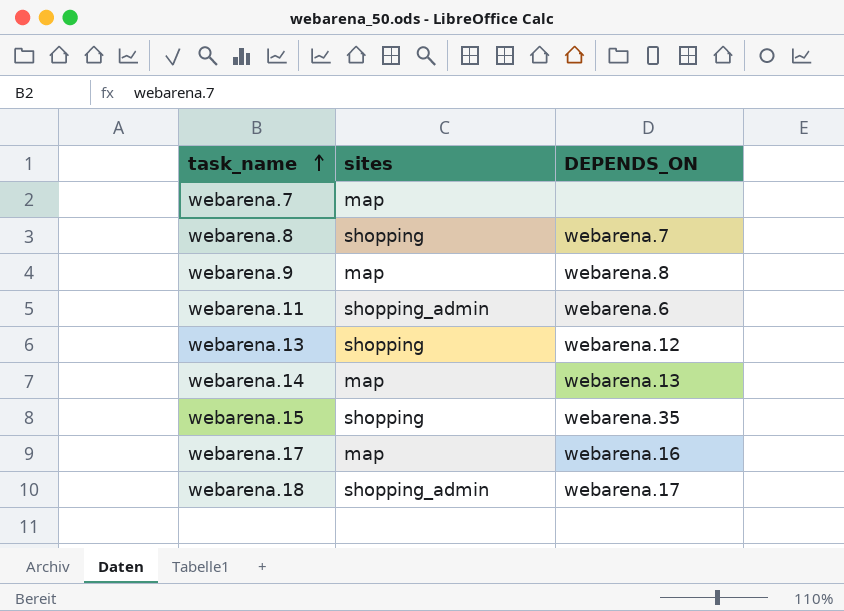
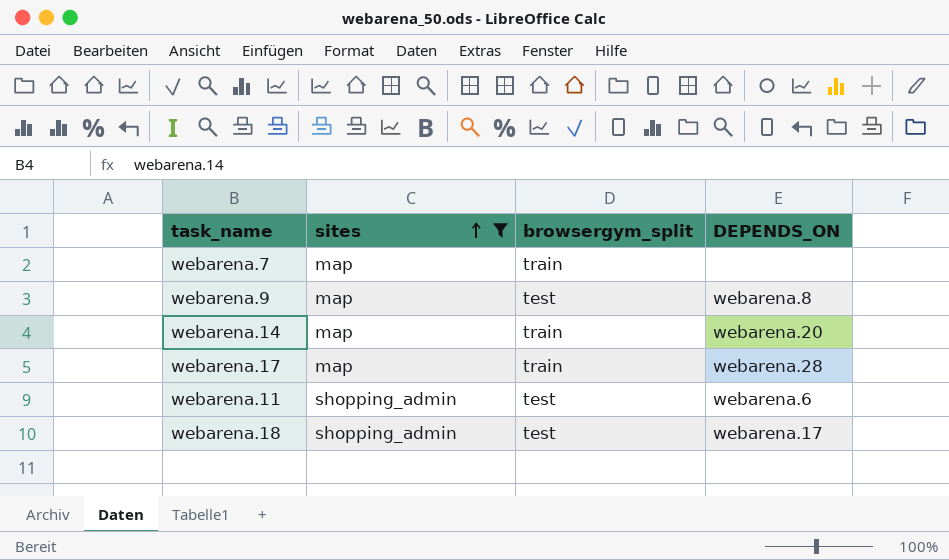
filter: none -> sites != shopping
row order: task_name ascending -> sites ascending
column browsergym_split | position: none -> 3
webarena.14 | DEPENDS_ON: webarena.13 -> webarena.20
webarena.17 | DEPENDS_ON: webarena.16 -> webarena.28

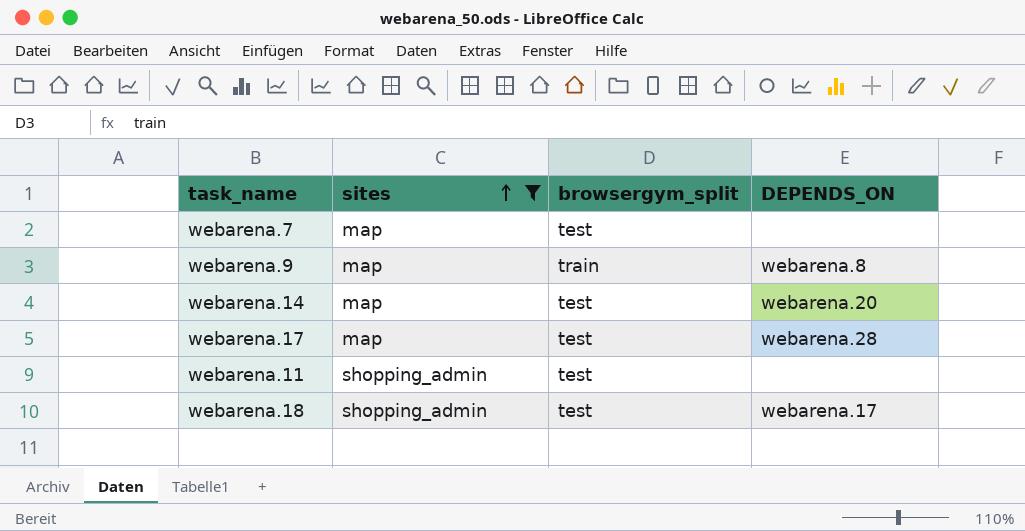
webarena.7 | browsergym_split: train -> test
webarena.9 | browsergym_split: test -> train
webarena.14 | browsergym_split: train -> test
webarena.17 | browsergym_split: train -> test
webarena.11 | DEPENDS_ON: webarena.6 -> none

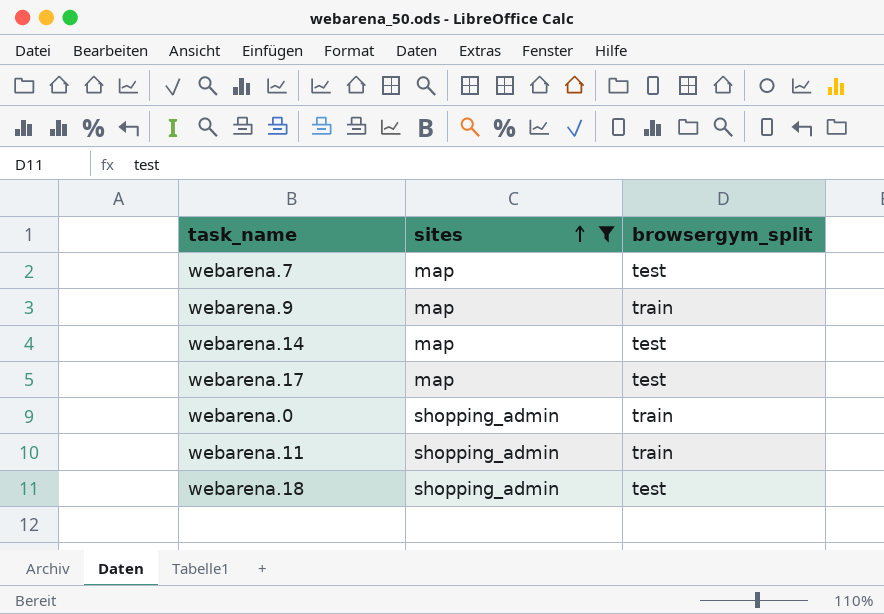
column DEPENDS_ON | position: 4 -> none
row webarena.0: none -> shopping_admin | train
webarena.11 | browsergym_split: test -> train

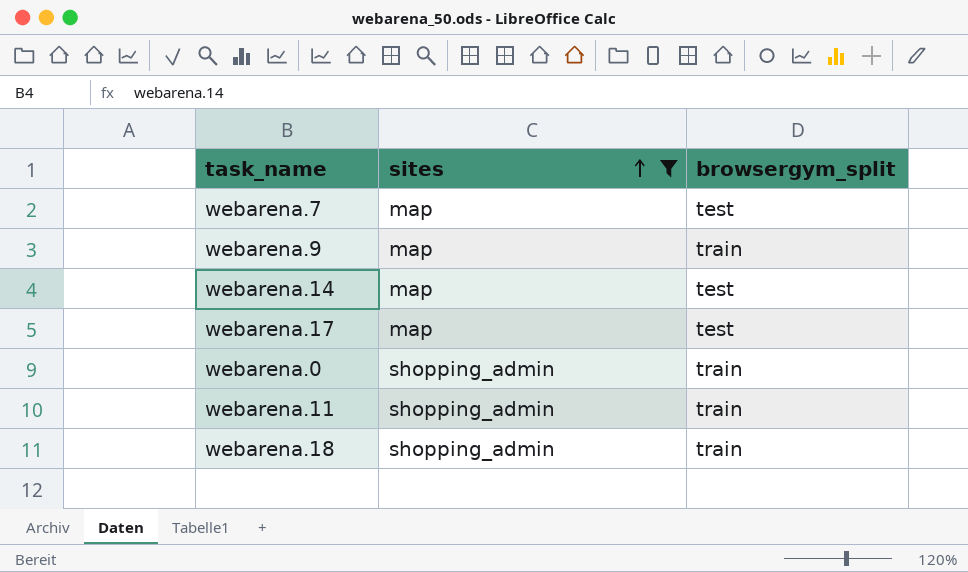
webarena.18 | browsergym_split: test -> train

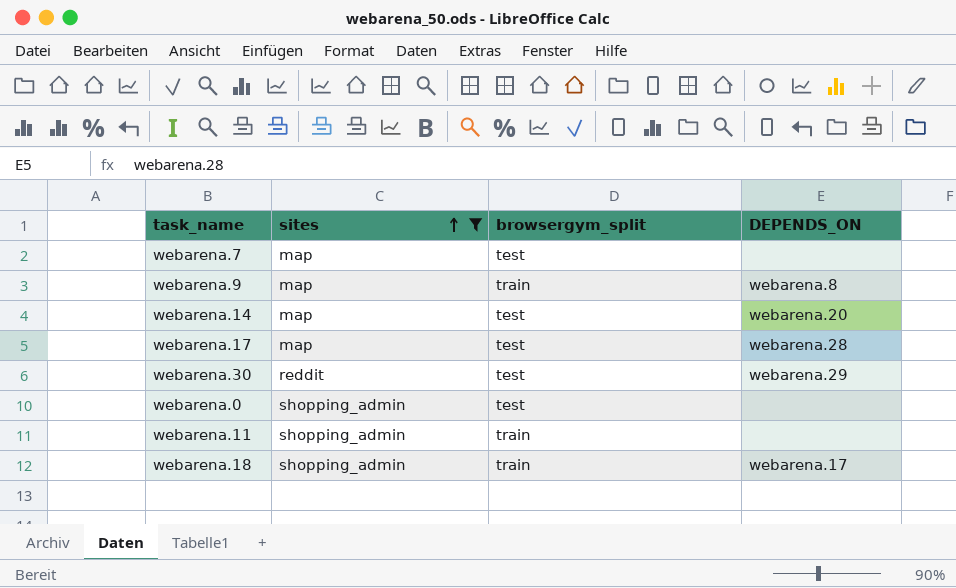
column DEPENDS_ON | position: none -> 4
row webarena.30: none -> reddit | test | webarena.29
webarena.0 | browsergym_split: train -> test

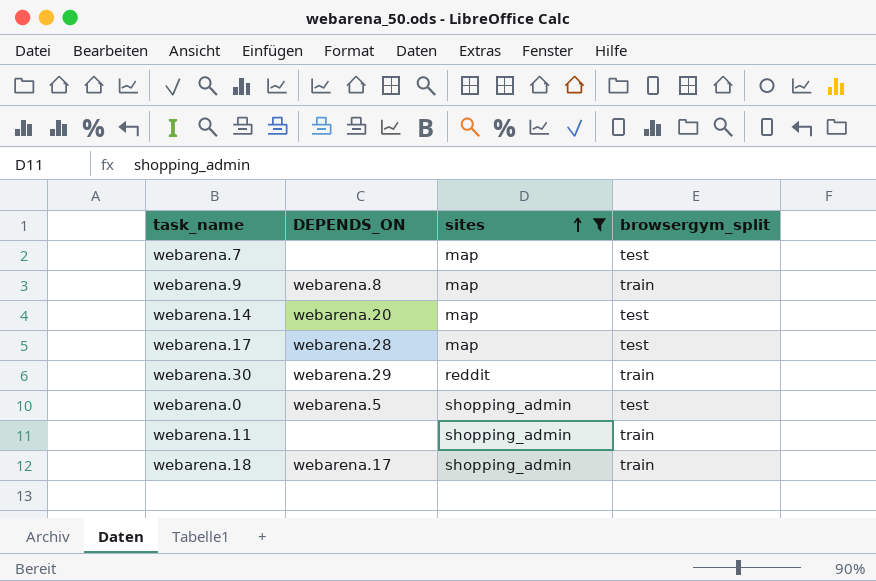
column DEPENDS_ON | position: 4 -> 2
webarena.30 | browsergym_split: test -> train
webarena.0 | DEPENDS_ON: none -> webarena.5

